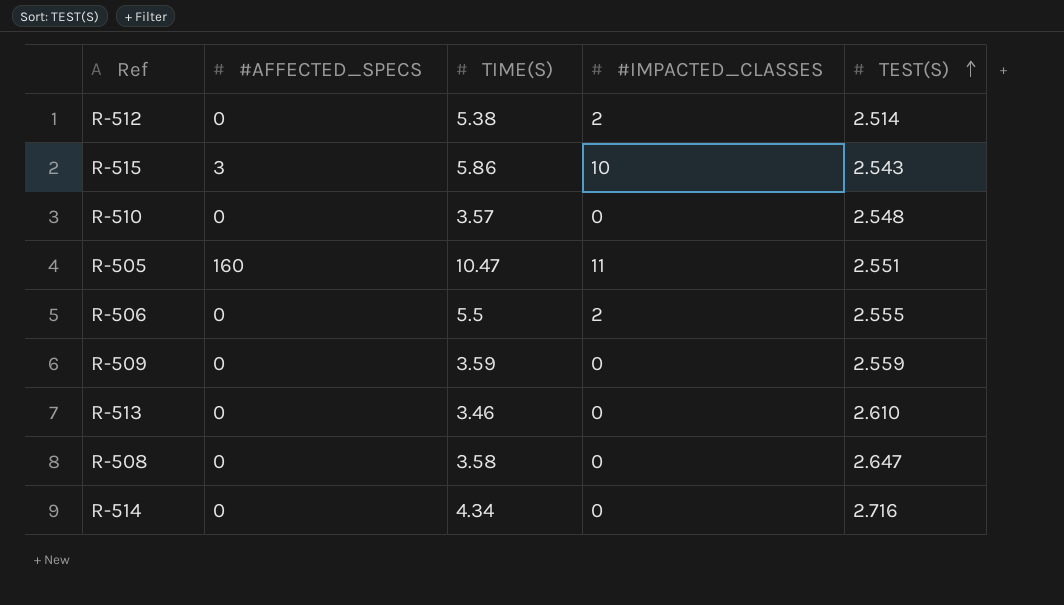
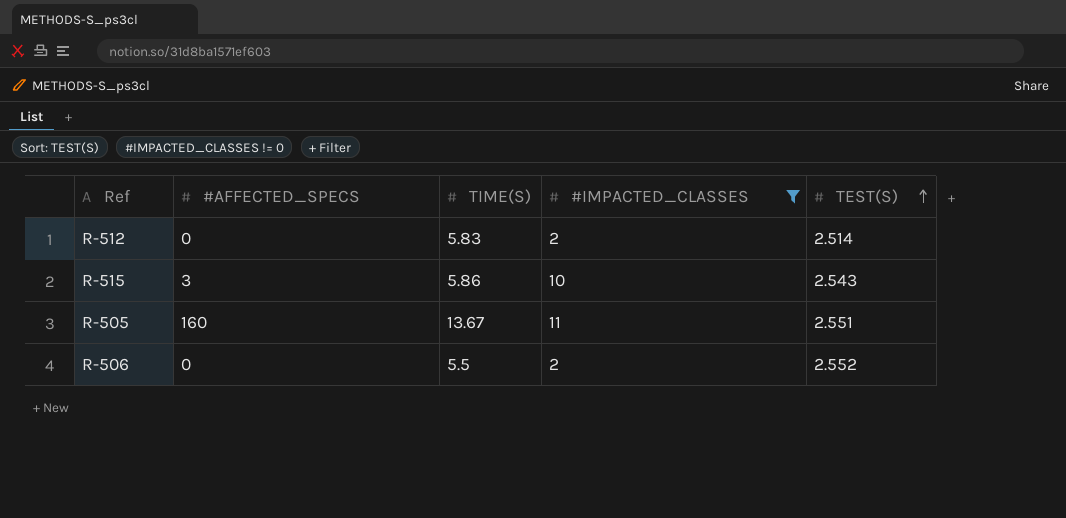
filter: none -> #IMPACTED_CLASSES != 0
R-512 | TIME(S): 5.38 -> 5.83
R-505 | TIME(S): 10.47 -> 13.67
R-506 | TEST(S): 2.555 -> 2.552

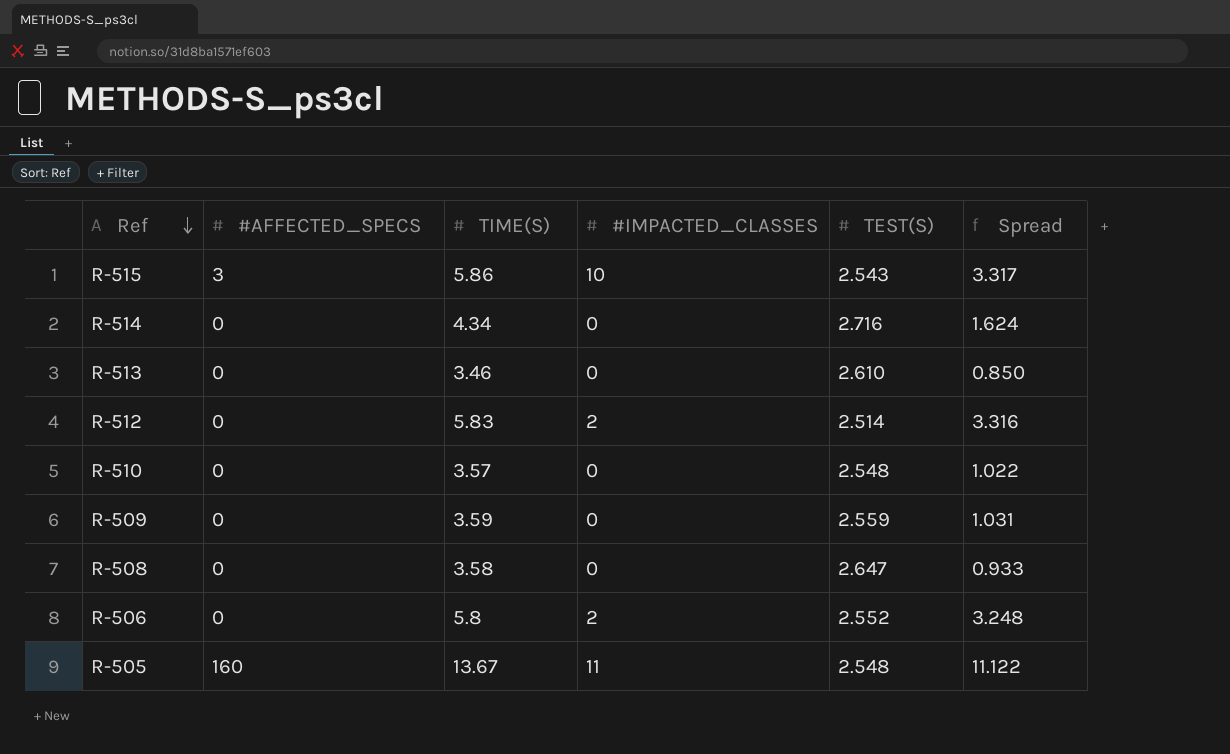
filter: #IMPACTED_CLASSES != 0 -> none
row order: TEST(S) ascending -> Ref descending
column Spread | formula: none -> [TIME(S)] - [TEST(S)]
R-506 | TIME(S): 5.5 -> 5.8
R-505 | TEST(S): 2.551 -> 2.548

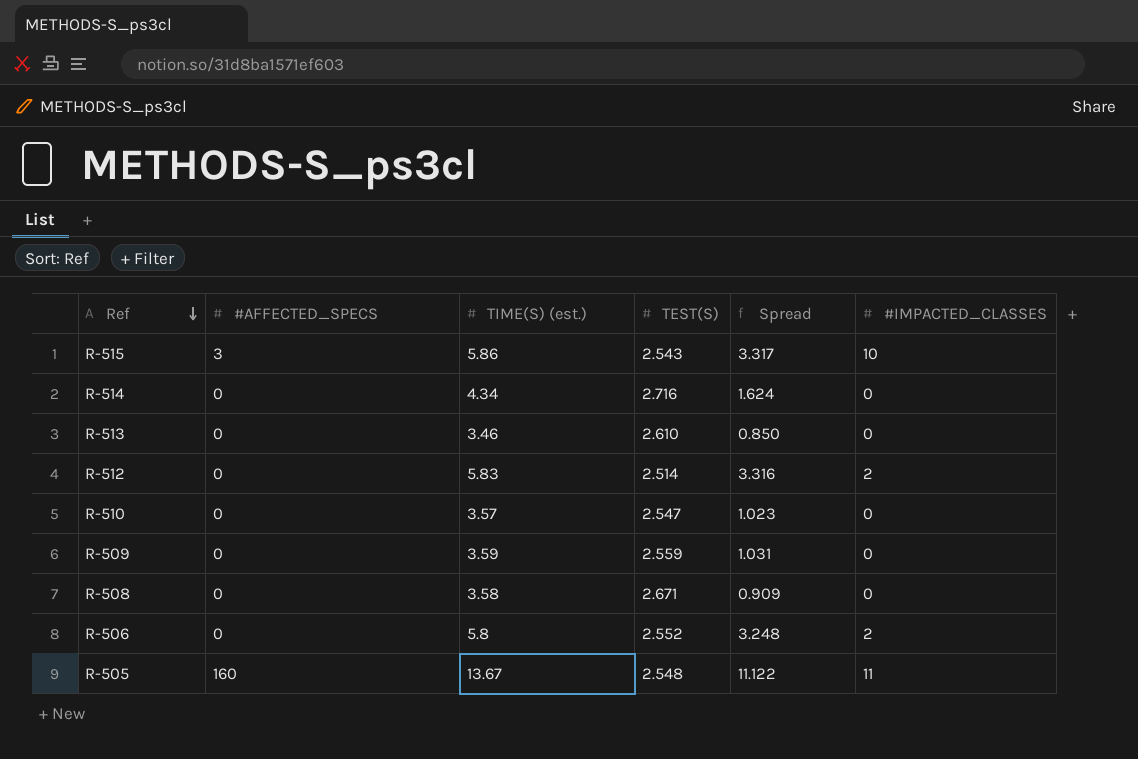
column name: TIME(S) -> TIME(S) (est.)
column #IMPACTED_CLASSES | position: 4 -> 6
R-510 | TEST(S): 2.548 -> 2.547
R-510 | Spread: 1.022 -> 1.023
R-508 | TEST(S): 2.647 -> 2.671
R-508 | Spread: 0.933 -> 0.909

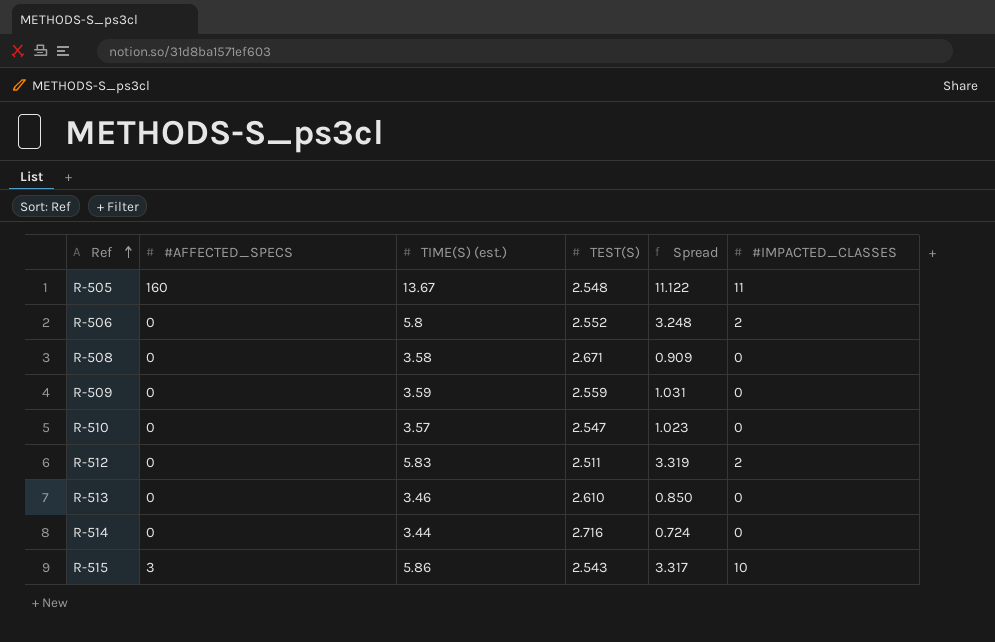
row order: Ref descending -> Ref ascending
R-512 | TEST(S): 2.514 -> 2.511
R-512 | Spread: 3.316 -> 3.319
R-514 | TIME(S) (est.): 4.34 -> 3.44
R-514 | Spread: 1.624 -> 0.724

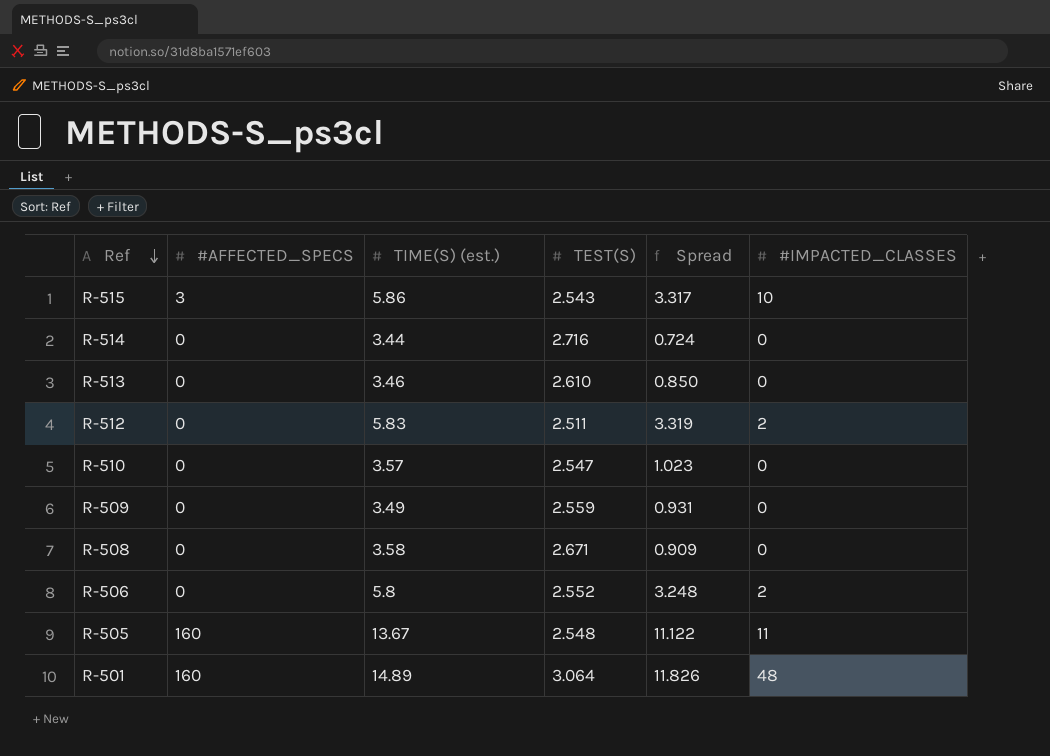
row order: Ref ascending -> Ref descending
R-509 | TIME(S) (est.): 3.59 -> 3.49
R-509 | Spread: 1.031 -> 0.931
row R-501: none -> 160 | 14.89 | 3.064 | 11.826 | 48

